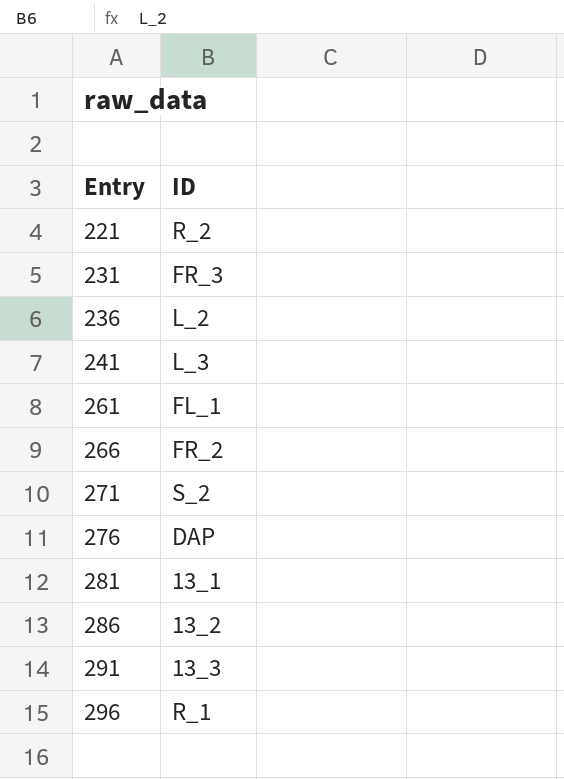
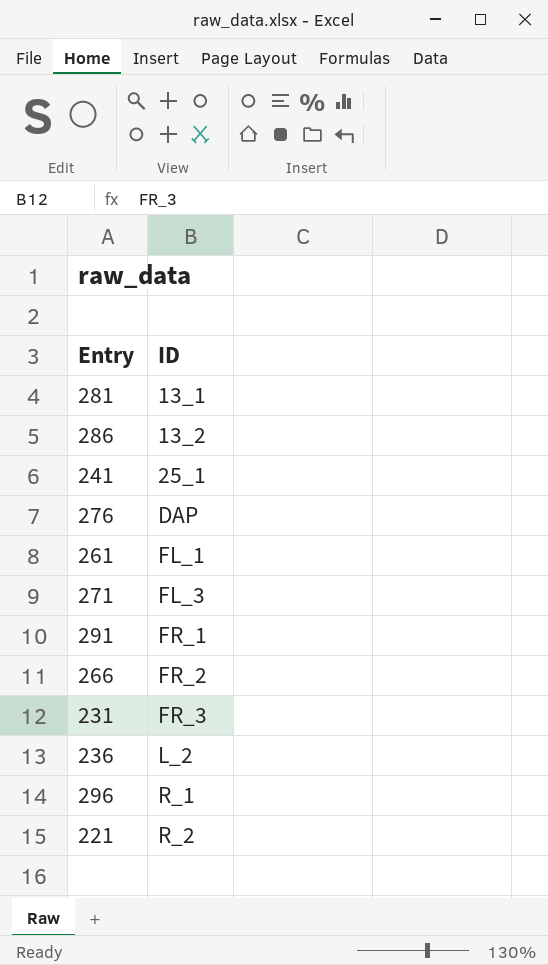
row order: Entry ascending -> ID ascending
241 | ID: L_3 -> 25_1
271 | ID: S_2 -> FL_3
291 | ID: 13_3 -> FR_1

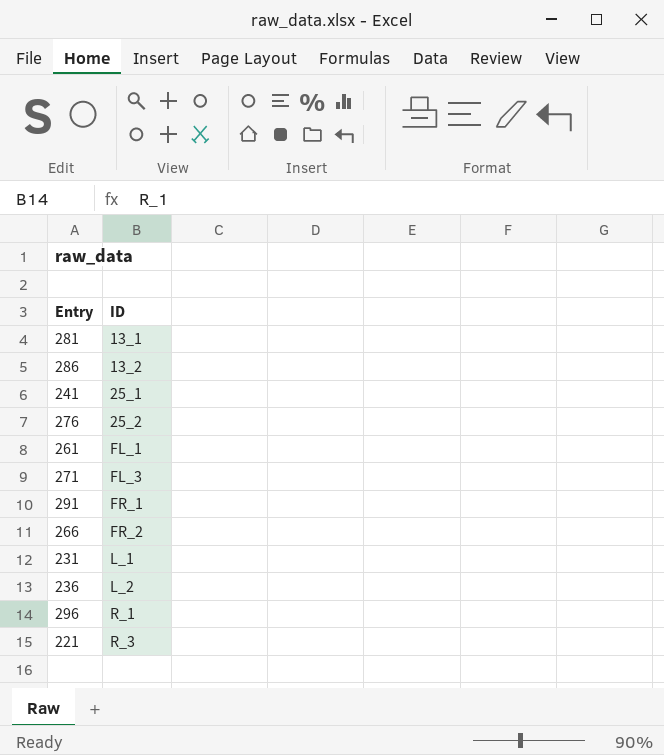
276 | ID: DAP -> 25_2
231 | ID: FR_3 -> L_1
221 | ID: R_2 -> R_3

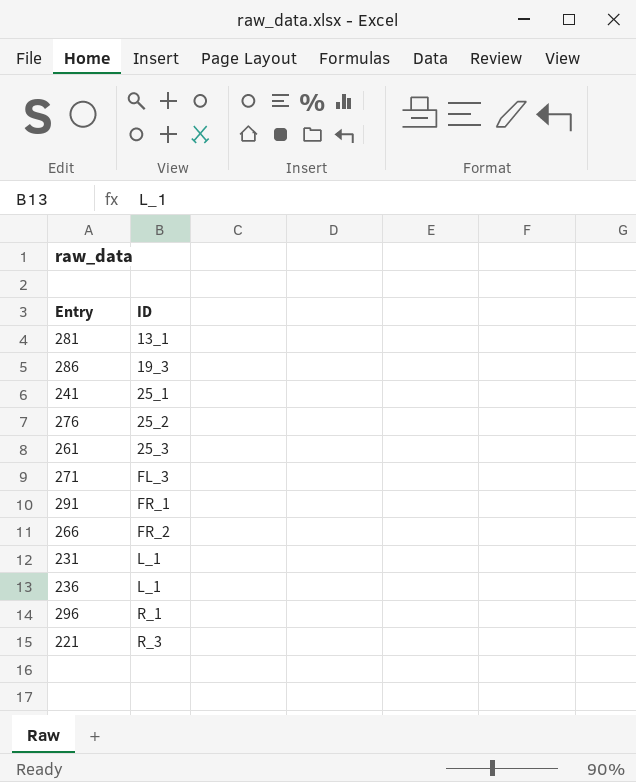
286 | ID: 13_2 -> 19_3
261 | ID: FL_1 -> 25_3
236 | ID: L_2 -> L_1

